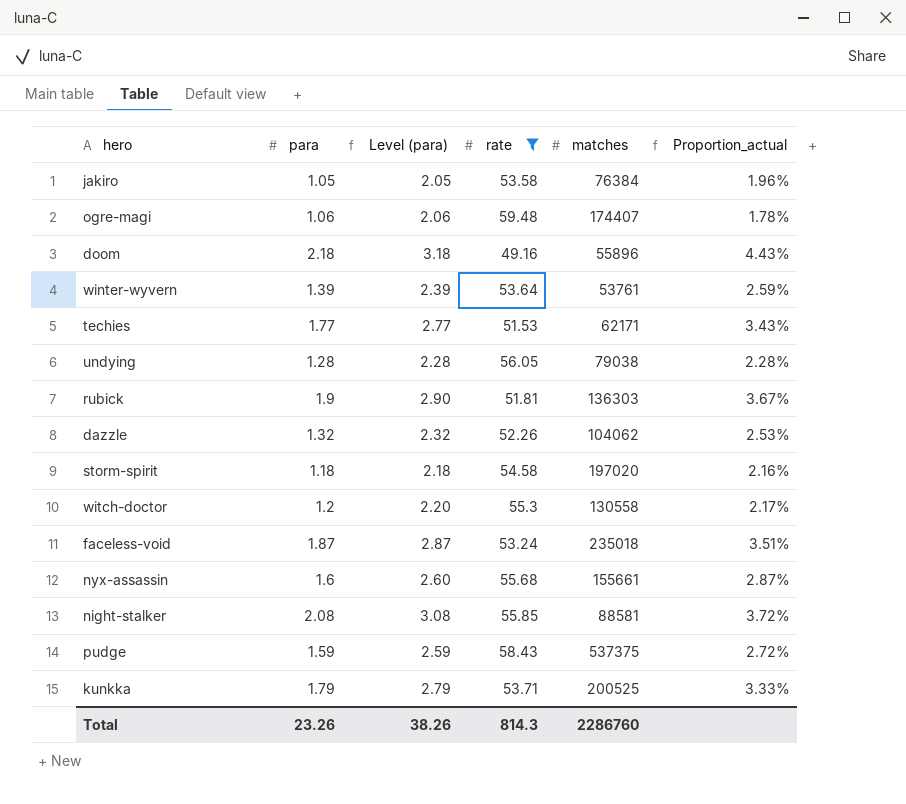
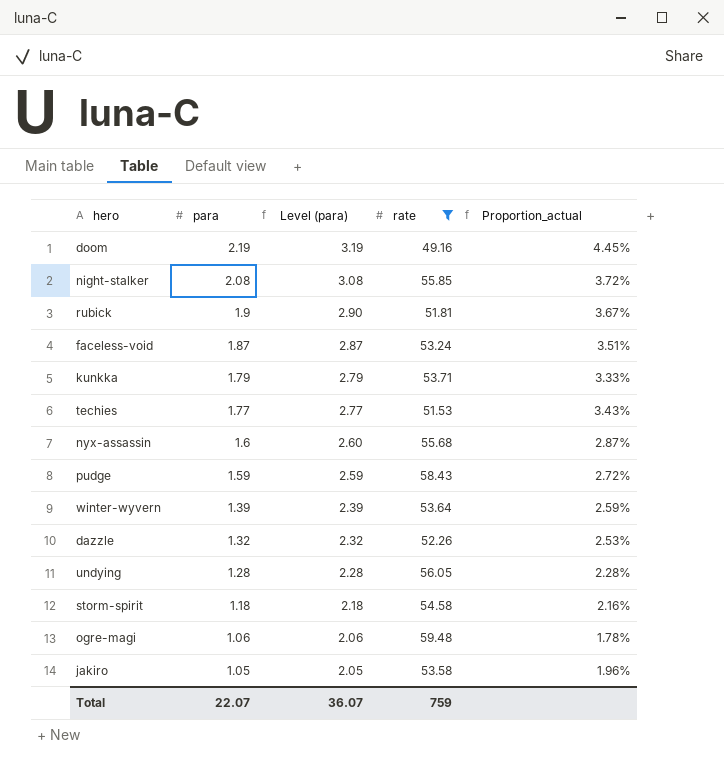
row order: none -> para descending
column matches | position: 5 -> none
row witch-doctor: 1.2 | 2.20 | 55.3 | 130558 | 2.17% -> none
doom | para: 2.18 -> 2.19
doom | Level (para): 3.18 -> 3.19
doom | Proportion_actual: 4.43% -> 4.45%
Total | para: 23.26 -> 22.07
Total | Level (para): 38.26 -> 36.07
Total | rate: 814.3 -> 759

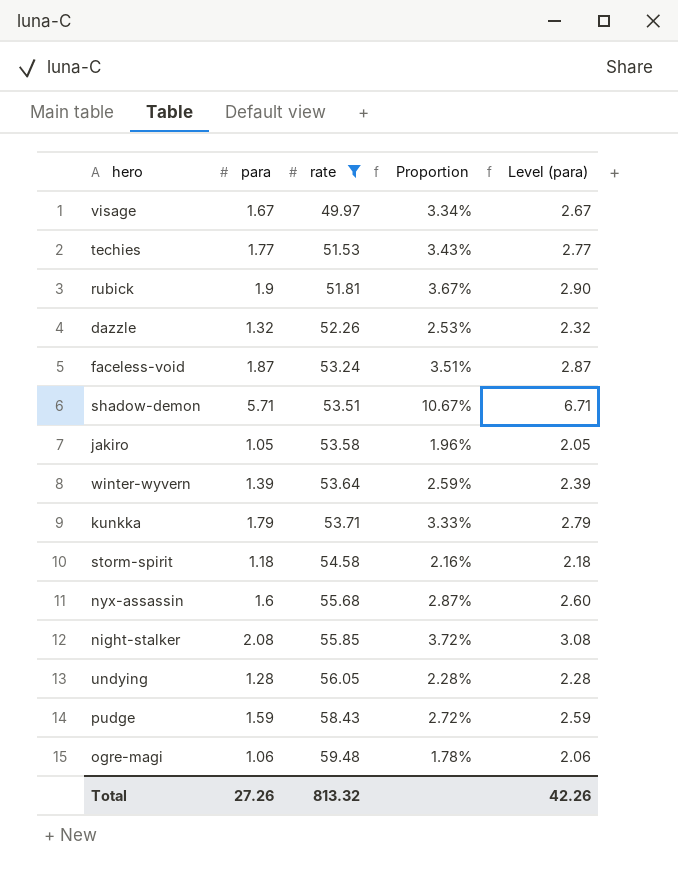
row order: para descending -> rate ascending
column name: Proportion_actual -> Proportion
column Level (para) | position: 3 -> 5
row doom: 2.19 | 3.19 | 49.16 | 4.45% -> none
row visage: none -> 1.67 | 49.97 | 3.34% | 2.67
row shadow-demon: none -> 5.71 | 53.51 | 10.67% | 6.71
Total | para: 22.07 -> 27.26
Total | rate: 759 -> 813.32
Total | Level (para): 36.07 -> 42.26

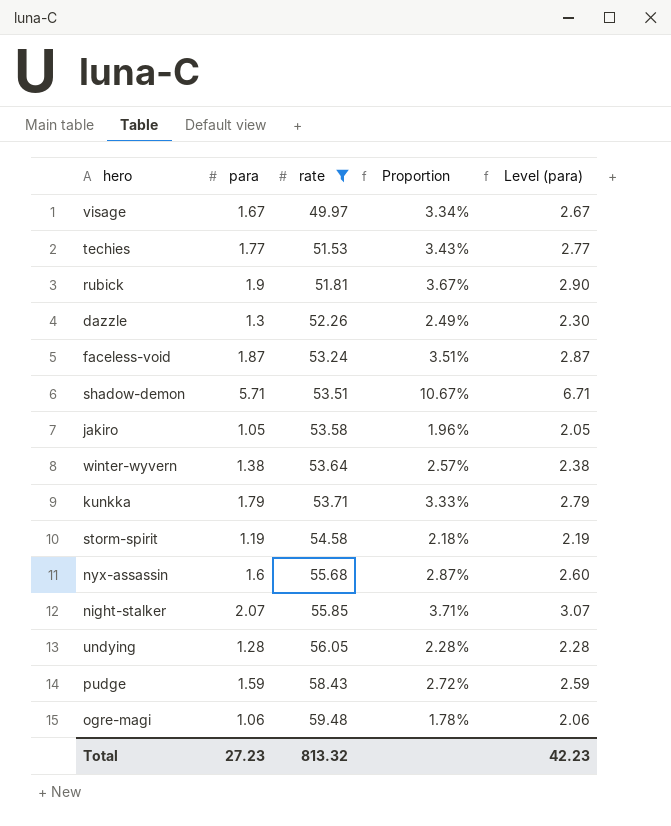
dazzle | para: 1.32 -> 1.3
dazzle | Proportion: 2.53% -> 2.49%
dazzle | Level (para): 2.32 -> 2.30
winter-wyvern | para: 1.39 -> 1.38
winter-wyvern | Proportion: 2.59% -> 2.57%
winter-wyvern | Level (para): 2.39 -> 2.38
storm-spirit | para: 1.18 -> 1.19
storm-spirit | Proportion: 2.16% -> 2.18%
storm-spirit | Level (para): 2.18 -> 2.19
night-stalker | para: 2.08 -> 2.07
night-stalker | Proportion: 3.72% -> 3.71%
night-stalker | Level (para): 3.08 -> 3.07
Total | para: 27.26 -> 27.23
Total | Level (para): 42.26 -> 42.23

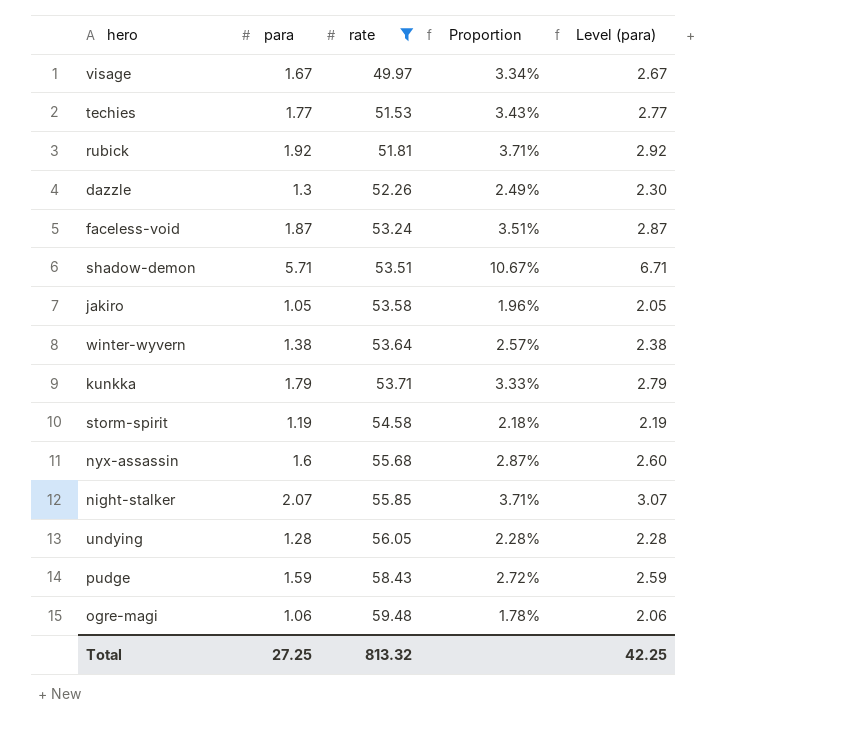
rubick | para: 1.9 -> 1.92
rubick | Proportion: 3.67% -> 3.71%
rubick | Level (para): 2.90 -> 2.92
Total | para: 27.23 -> 27.25
Total | Level (para): 42.23 -> 42.25

